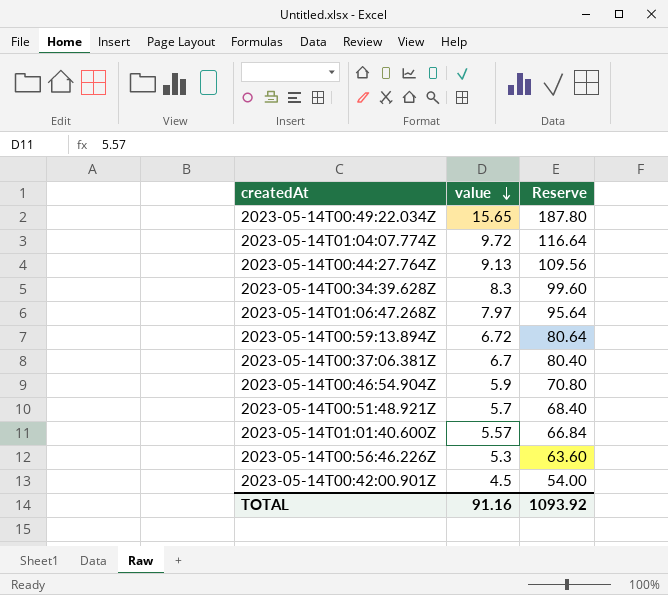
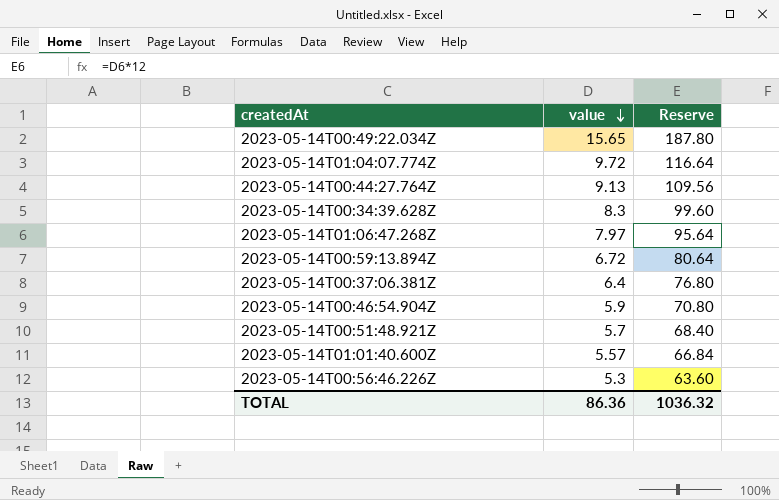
row 2023-05-14T00:42:00.901Z: 4.5 | 54.00 -> none
2023-05-14T00:37:06.381Z | value: 6.7 -> 6.4
2023-05-14T00:37:06.381Z | Reserve: 80.40 -> 76.80
TOTAL | value: 91.16 -> 86.36
TOTAL | Reserve: 1093.92 -> 1036.32

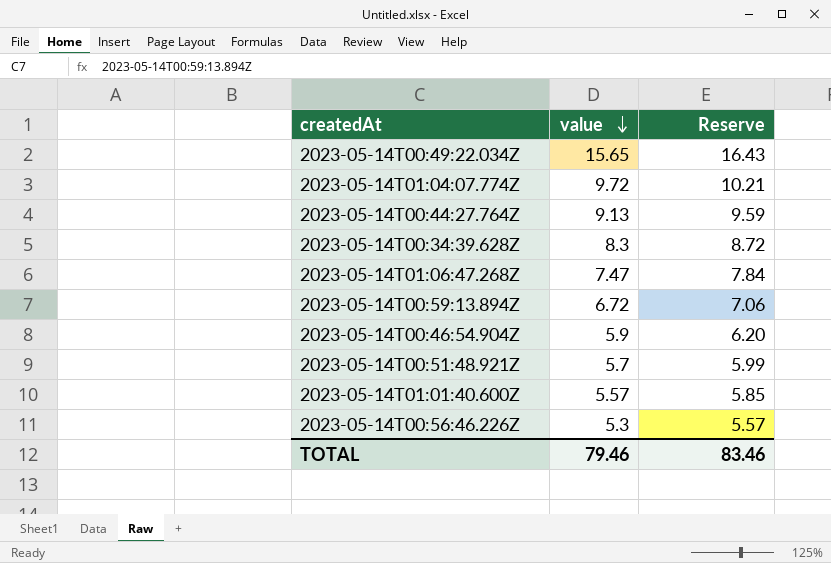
column Reserve | formula: [value] * 12 -> [value] * 1.05
row 2023-05-14T00:37:06.381Z: 6.4 | 76.80 -> none
2023-05-14T01:06:47.268Z | value: 7.97 -> 7.47
TOTAL | value: 86.36 -> 79.46
TOTAL | Reserve: 1036.32 -> 83.46

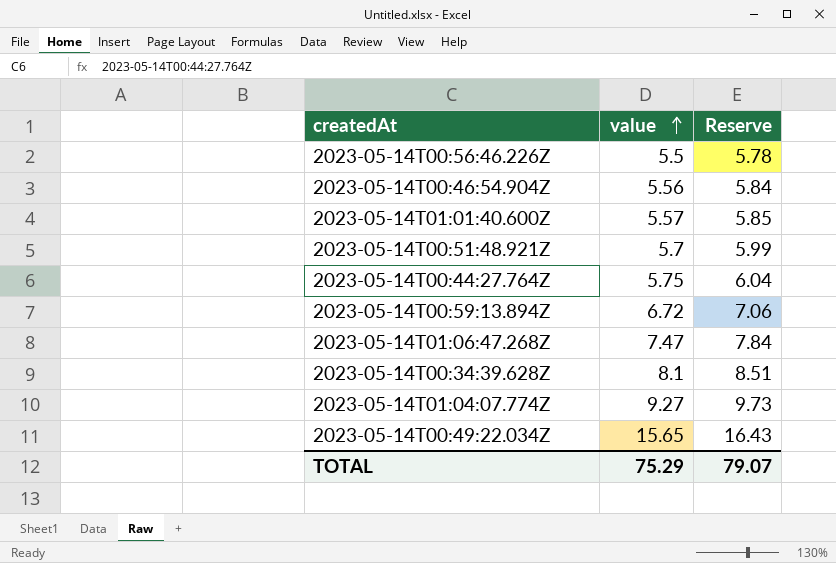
row order: value descending -> value ascending
2023-05-14T00:56:46.226Z | value: 5.3 -> 5.5
2023-05-14T00:56:46.226Z | Reserve: 5.57 -> 5.78
2023-05-14T00:46:54.904Z | value: 5.9 -> 5.56
2023-05-14T00:46:54.904Z | Reserve: 6.20 -> 5.84
2023-05-14T00:44:27.764Z | value: 9.13 -> 5.75
2023-05-14T00:44:27.764Z | Reserve: 9.59 -> 6.04
2023-05-14T00:34:39.628Z | value: 8.3 -> 8.1
2023-05-14T00:34:39.628Z | Reserve: 8.72 -> 8.51
2023-05-14T01:04:07.774Z | value: 9.72 -> 9.27
2023-05-14T01:04:07.774Z | Reserve: 10.21 -> 9.73
TOTAL | value: 79.46 -> 75.29
TOTAL | Reserve: 83.46 -> 79.07

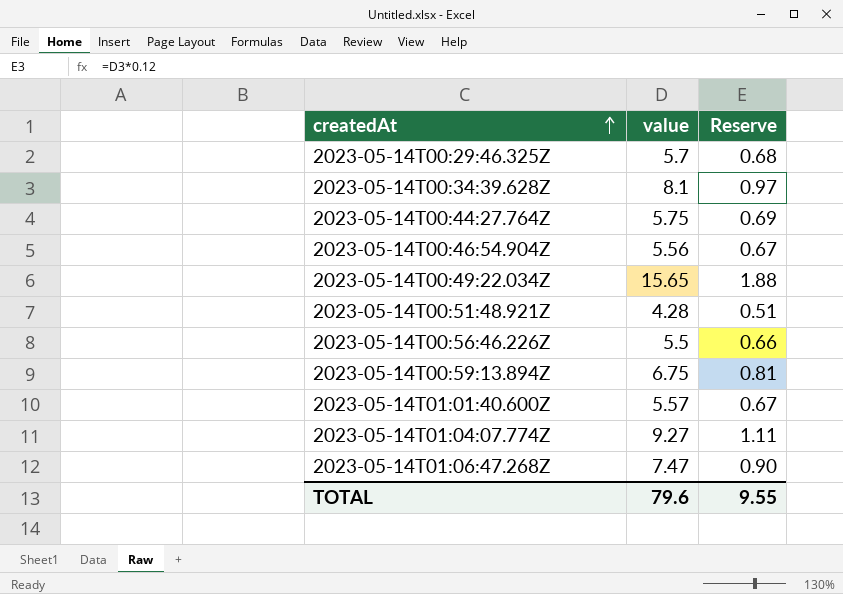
row order: value ascending -> createdAt ascending
column Reserve | formula: [value] * 1.05 -> [value] * 0.12
row 2023-05-14T00:29:46.325Z: none -> 5.7 | 0.68
2023-05-14T00:51:48.921Z | value: 5.7 -> 4.28
2023-05-14T00:59:13.894Z | value: 6.72 -> 6.75
TOTAL | value: 75.29 -> 79.6
TOTAL | Reserve: 79.07 -> 9.55

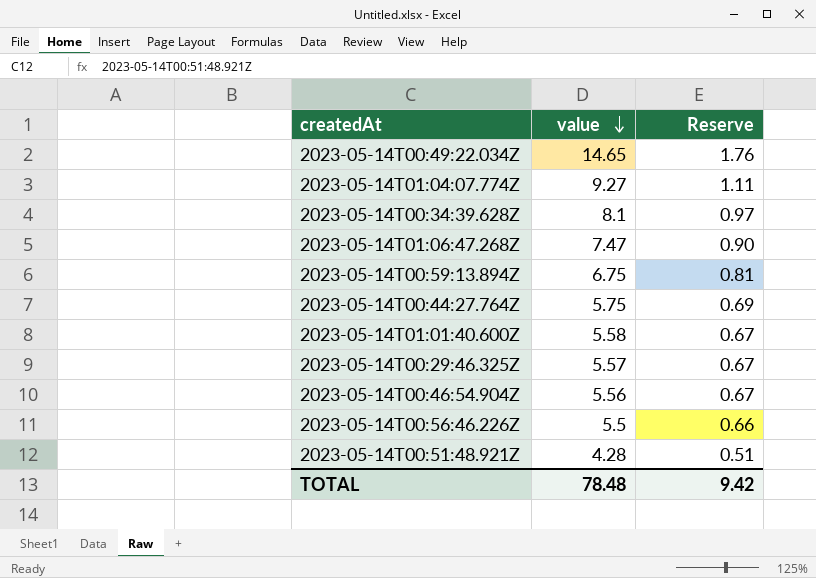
row order: createdAt ascending -> value descending
2023-05-14T00:49:22.034Z | value: 15.65 -> 14.65
2023-05-14T00:49:22.034Z | Reserve: 1.88 -> 1.76
2023-05-14T01:01:40.600Z | value: 5.57 -> 5.58
2023-05-14T00:29:46.325Z | value: 5.7 -> 5.57
2023-05-14T00:29:46.325Z | Reserve: 0.68 -> 0.67
TOTAL | value: 79.6 -> 78.48
TOTAL | Reserve: 9.55 -> 9.42

